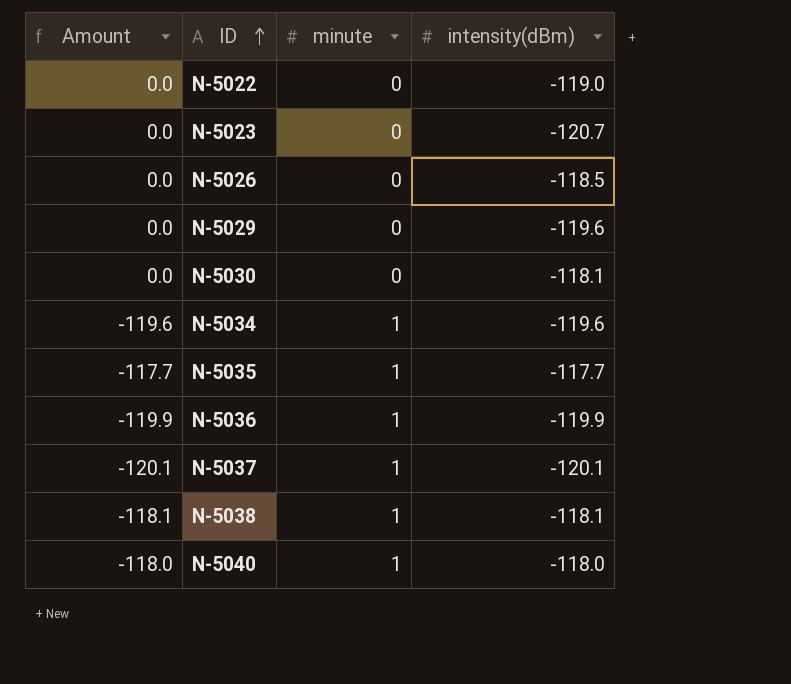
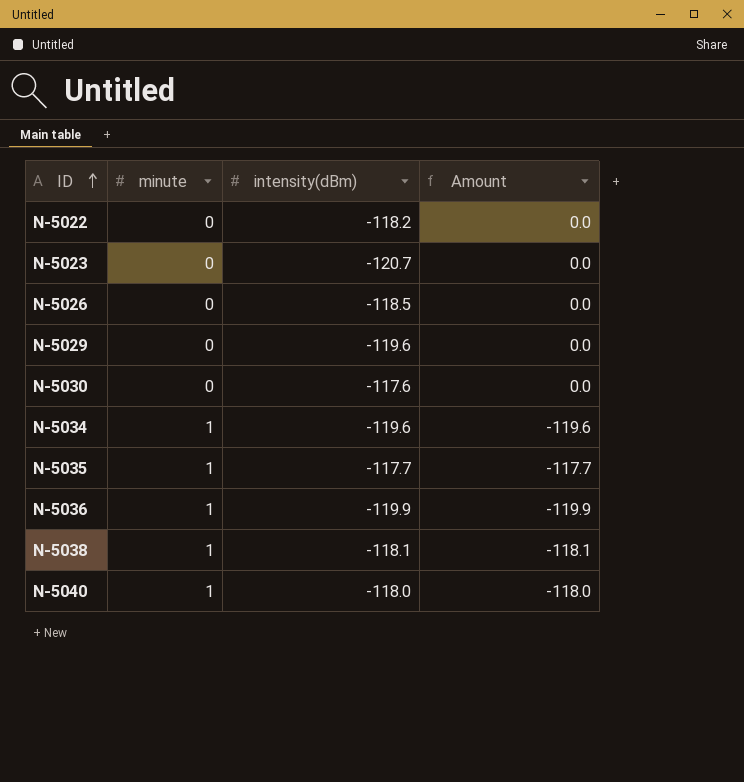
column Amount | position: 1 -> 4
row N-5037: -120.1 | 1 | -120.1 -> none
N-5022 | intensity(dBm): -119.0 -> -118.2
N-5030 | intensity(dBm): -118.1 -> -117.6

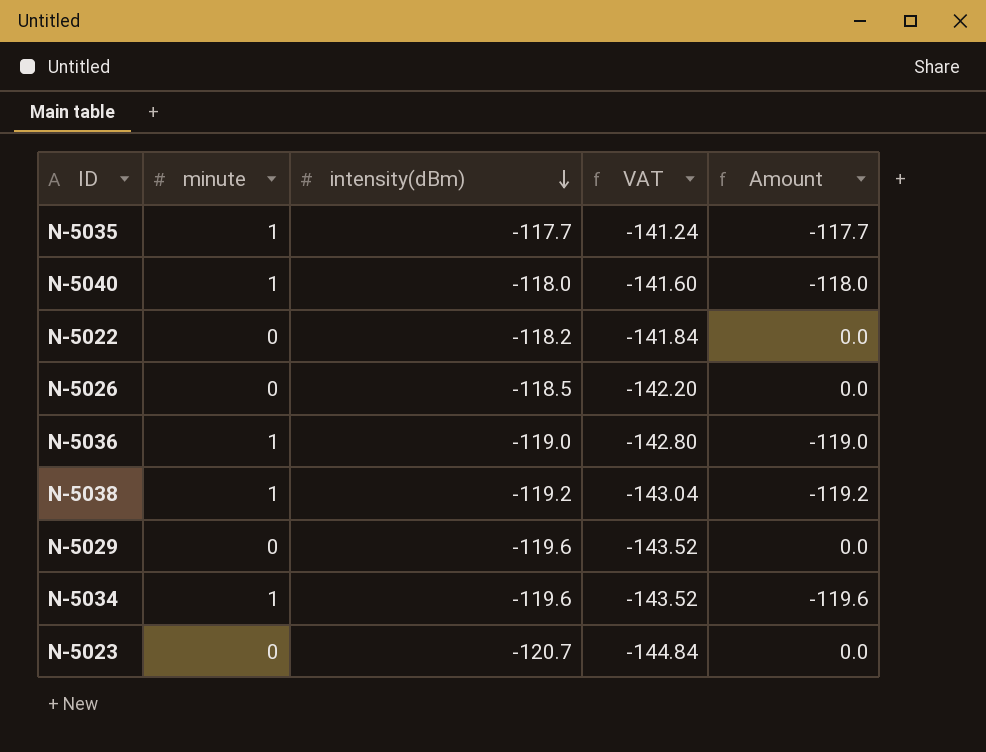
row order: ID ascending -> intensity(dBm) descending
column VAT | formula: none -> [intensity(dBm)] * 1.2
row N-5030: 0 | -117.6 | 0.0 -> none
N-5036 | intensity(dBm): -119.9 -> -119.0
N-5036 | Amount: -119.9 -> -119.0
N-5038 | intensity(dBm): -118.1 -> -119.2
N-5038 | Amount: -118.1 -> -119.2

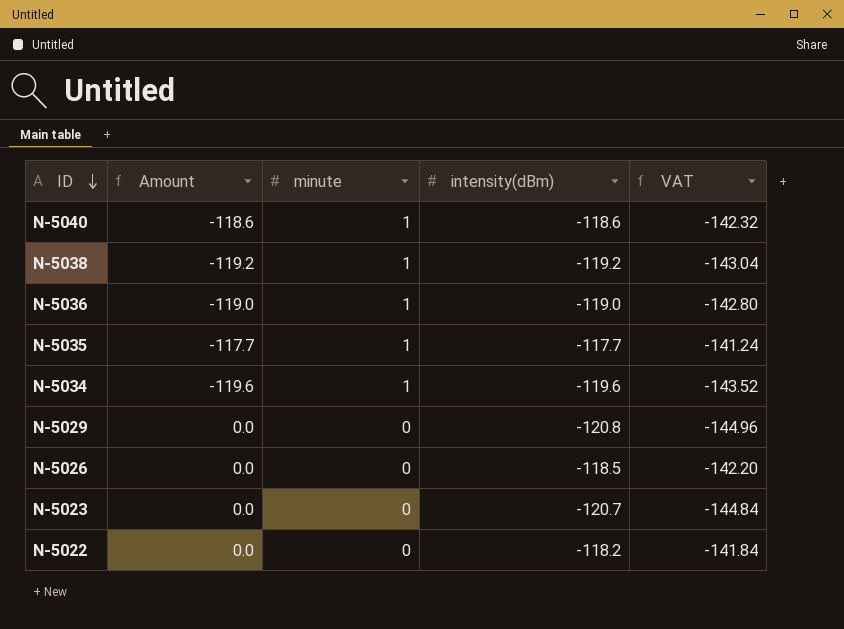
row order: intensity(dBm) descending -> ID descending
column Amount | position: 5 -> 2
N-5040 | Amount: -118.0 -> -118.6
N-5040 | intensity(dBm): -118.0 -> -118.6
N-5040 | VAT: -141.60 -> -142.32
N-5029 | intensity(dBm): -119.6 -> -120.8
N-5029 | VAT: -143.52 -> -144.96

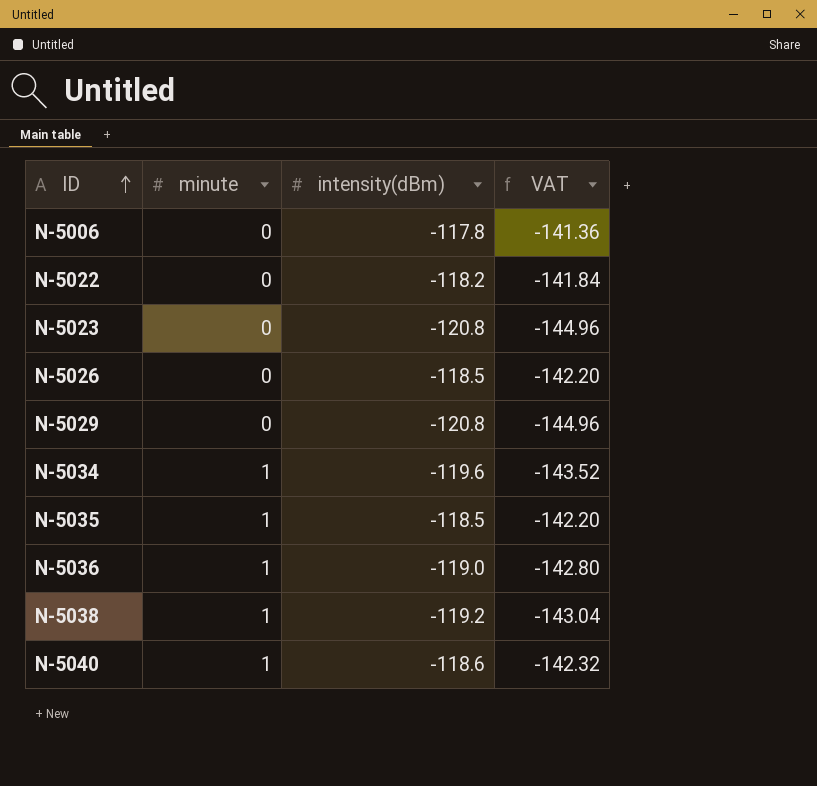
row order: ID descending -> ID ascending
column Amount | formula: [minute] * [intensity(dBm)] -> none
row N-5006: none -> 0 | -117.8 | -141.36
N-5023 | intensity(dBm): -120.7 -> -120.8
N-5023 | VAT: -144.84 -> -144.96
N-5035 | intensity(dBm): -117.7 -> -118.5
N-5035 | VAT: -141.24 -> -142.20

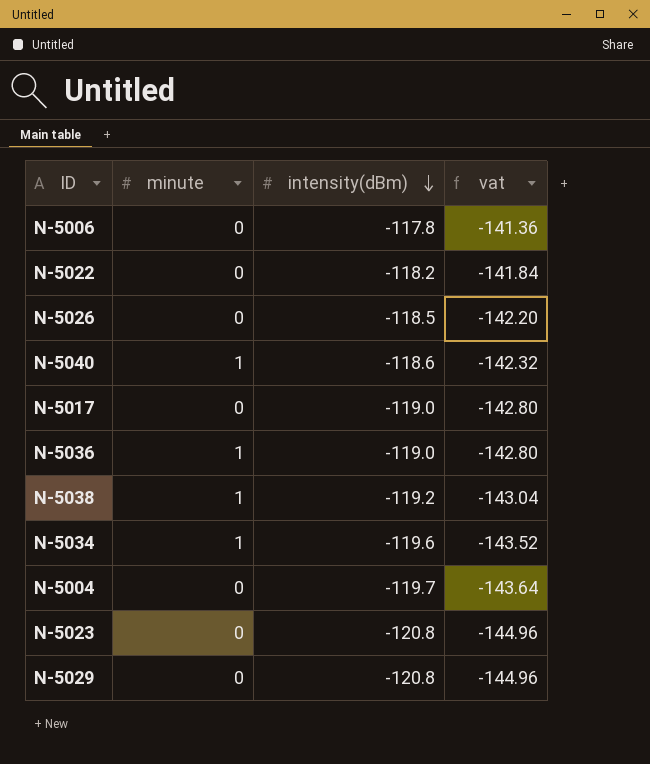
row order: ID ascending -> intensity(dBm) descending
column name: VAT -> vat
row N-5035: 1 | -118.5 | -142.20 -> none
row N-5017: none -> 0 | -119.0 | -142.80
row N-5004: none -> 0 | -119.7 | -143.64

